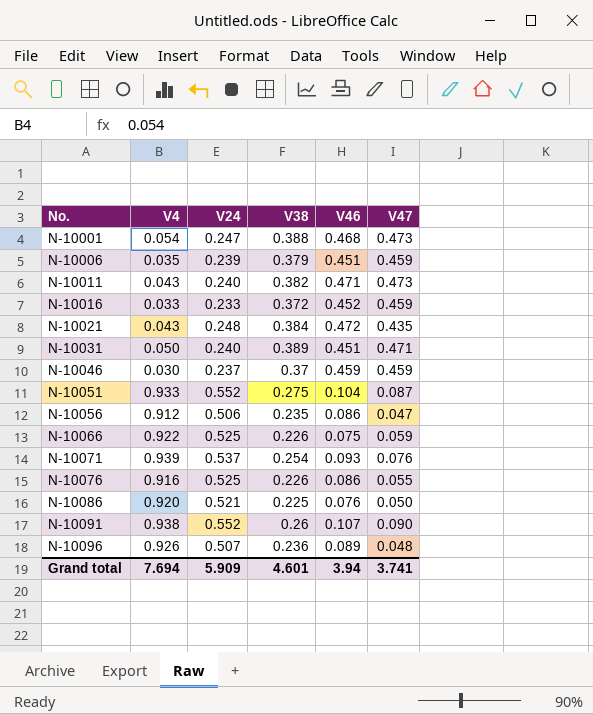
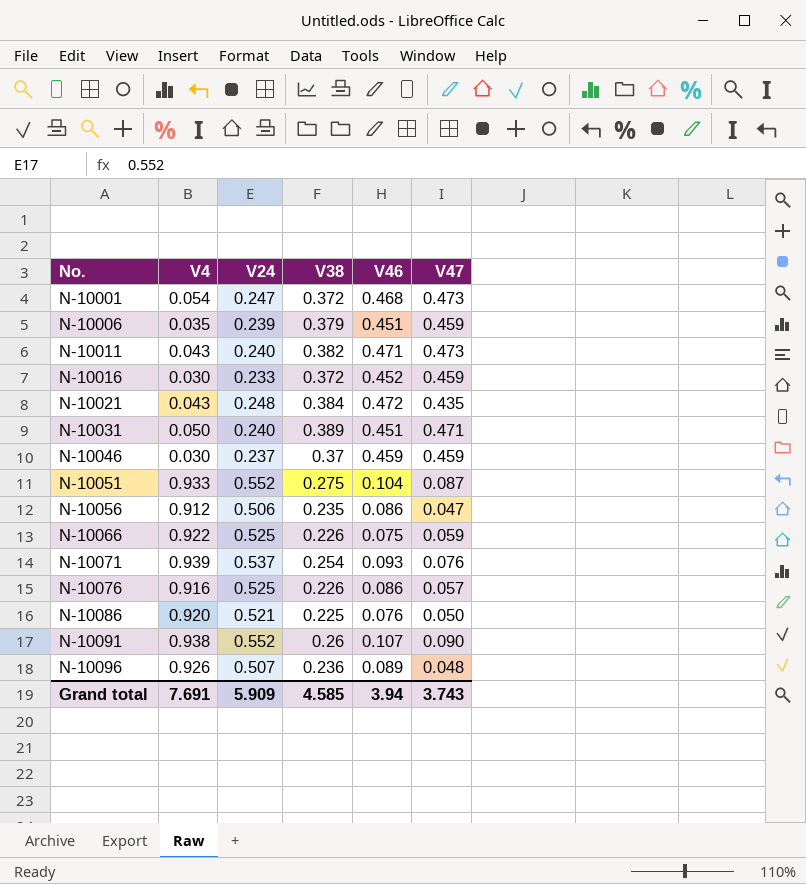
N-10001 | V38: 0.388 -> 0.372
N-10016 | V4: 0.033 -> 0.030
N-10076 | V47: 0.055 -> 0.057
Grand total | V4: 7.694 -> 7.691
Grand total | V38: 4.601 -> 4.585
Grand total | V47: 3.741 -> 3.743

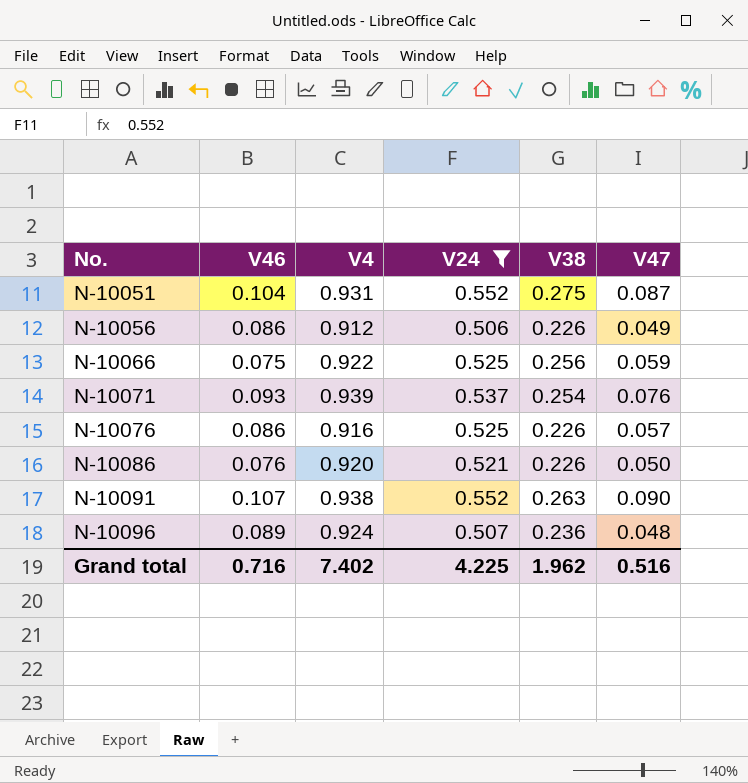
filter: none -> V24 >= 0.506
column V46 | position: 5 -> 2
N-10051 | V4: 0.933 -> 0.931
N-10056 | V38: 0.235 -> 0.226
N-10056 | V47: 0.047 -> 0.049
N-10066 | V38: 0.226 -> 0.256
N-10086 | V38: 0.225 -> 0.226
N-10091 | V38: 0.26 -> 0.263
N-10096 | V4: 0.926 -> 0.924
Grand total | V46: 3.94 -> 0.716
Grand total | V4: 7.691 -> 7.402
Grand total | V24: 5.909 -> 4.225
Grand total | V38: 4.585 -> 1.962
Grand total | V47: 3.743 -> 0.516

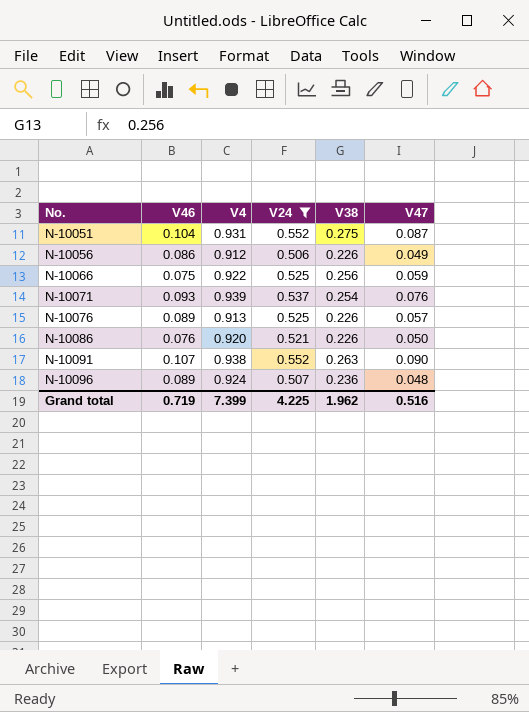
N-10076 | V46: 0.086 -> 0.089
N-10076 | V4: 0.916 -> 0.913
Grand total | V46: 0.716 -> 0.719
Grand total | V4: 7.402 -> 7.399

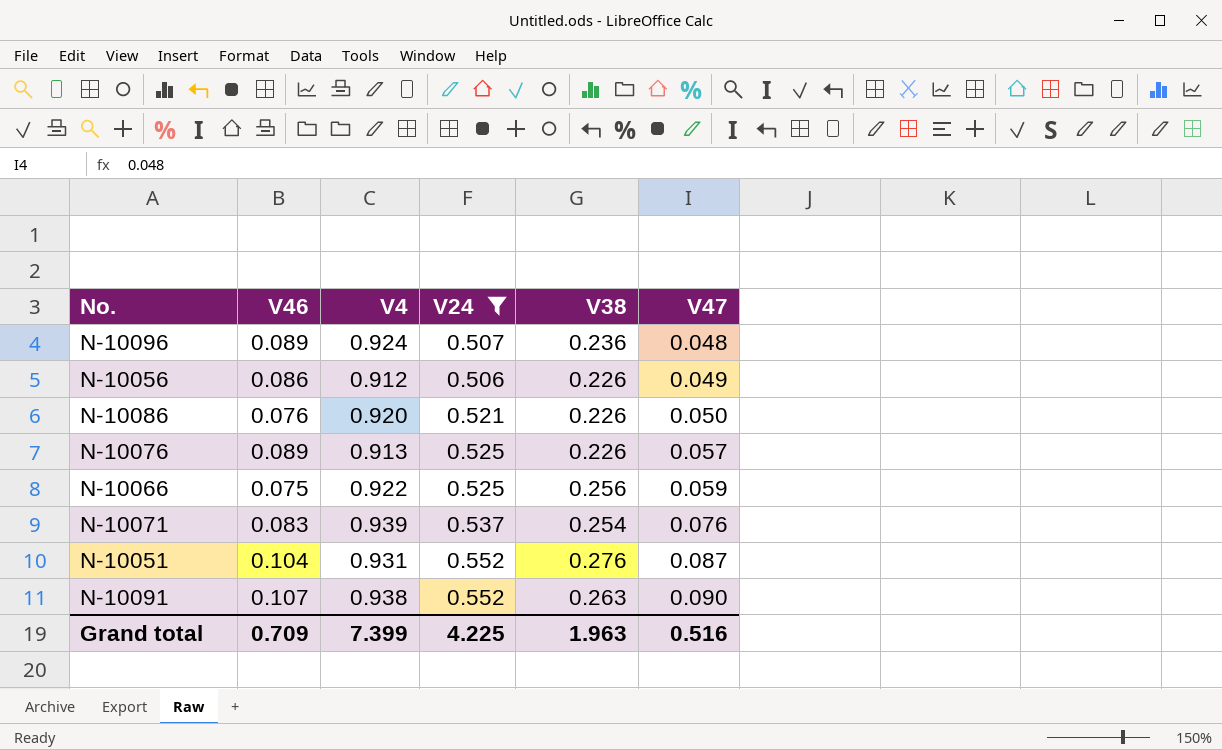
row order: No. ascending -> V47 ascending
N-10071 | V46: 0.093 -> 0.083
N-10051 | V38: 0.275 -> 0.276
Grand total | V46: 0.719 -> 0.709
Grand total | V38: 1.962 -> 1.963

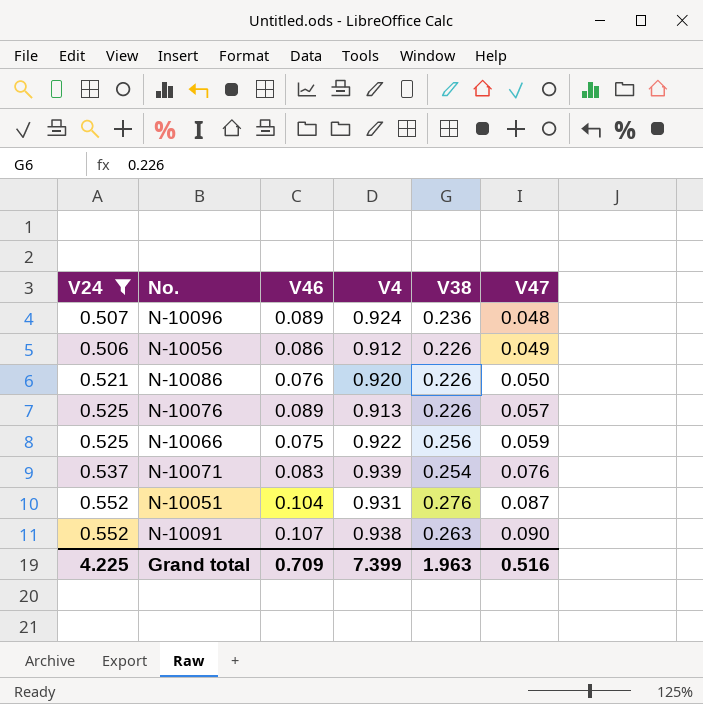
column V24 | position: 4 -> 1

